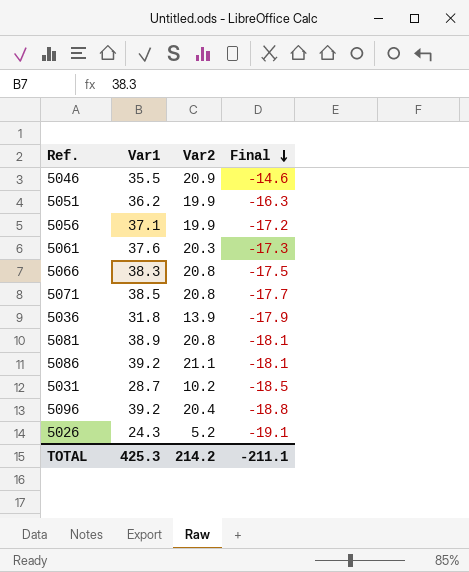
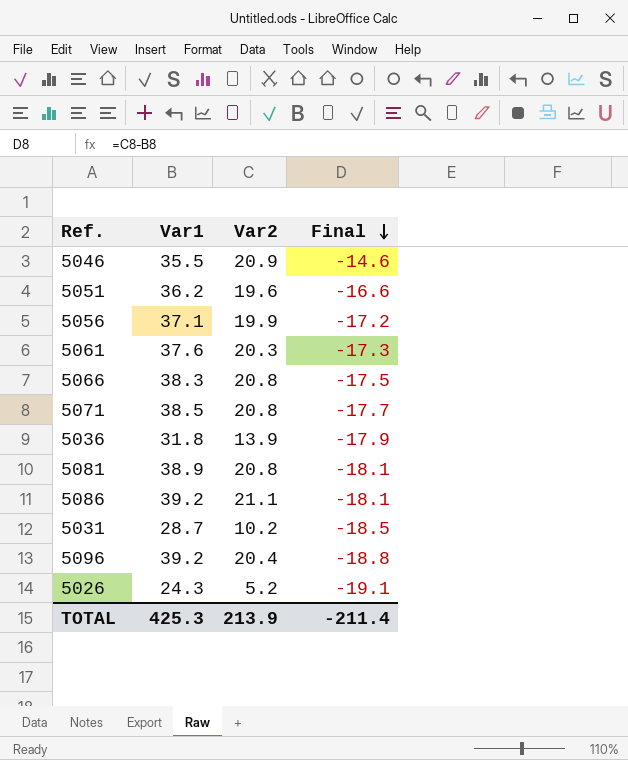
5051 | Var2: 19.9 -> 19.6
5051 | Final: -16.3 -> -16.6
TOTAL | Var2: 214.2 -> 213.9
TOTAL | Final: -211.1 -> -211.4

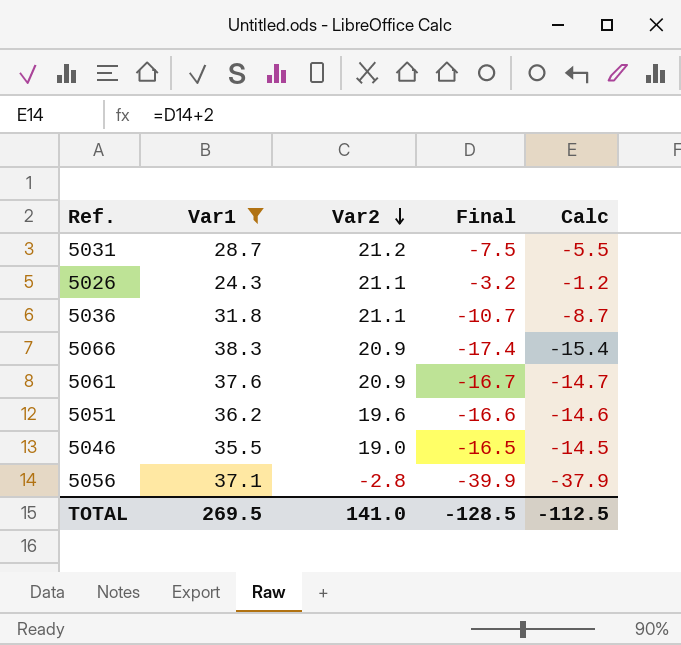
filter: none -> Var1 <= 38.3
row order: Final descending -> Var2 descending
column Calc | formula: none -> [Final] + 2
5031 | Var2: 10.2 -> 21.2
5031 | Final: -18.5 -> -7.5
5026 | Var2: 5.2 -> 21.1
5026 | Final: -19.1 -> -3.2
5036 | Var2: 13.9 -> 21.1
5036 | Final: -17.9 -> -10.7
5066 | Var2: 20.8 -> 20.9
5066 | Final: -17.5 -> -17.4
5061 | Var2: 20.3 -> 20.9
5061 | Final: -17.3 -> -16.7
5046 | Var2: 20.9 -> 19.0
5046 | Final: -14.6 -> -16.5
5056 | Var2: 19.9 -> -2.8
5056 | Final: -17.2 -> -39.9
TOTAL | Var1: 425.3 -> 269.5
TOTAL | Var2: 213.9 -> 141.0
TOTAL | Final: -211.4 -> -128.5

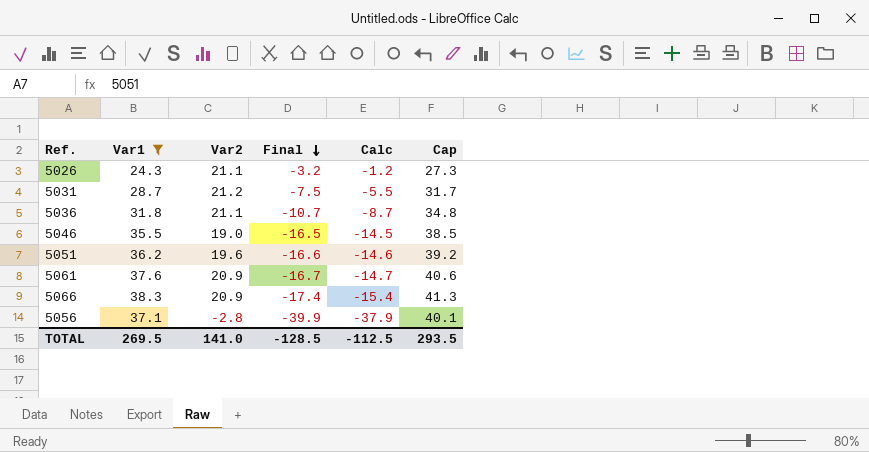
row order: Var2 descending -> Final descending
column Cap | formula: none -> [Var1] + 3

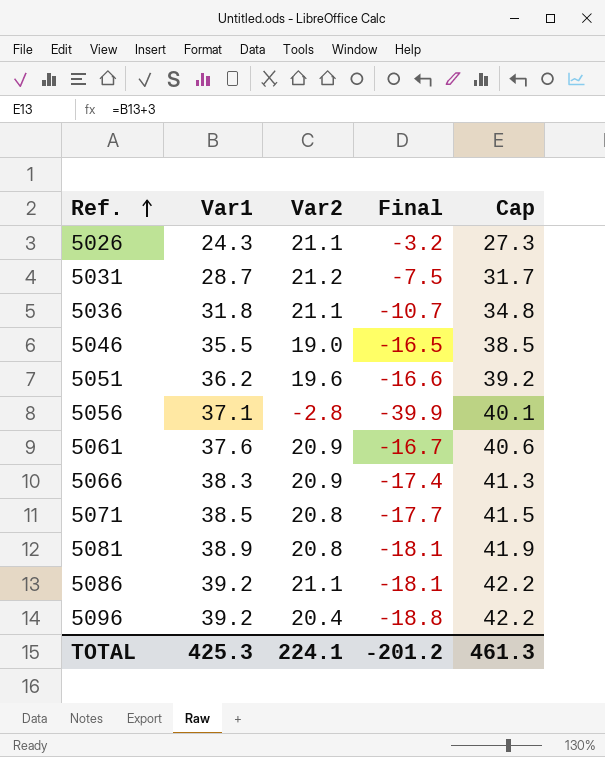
filter: Var1 <= 38.3 -> none
row order: Final descending -> Ref. ascending
column Calc | formula: [Final] + 2 -> none
TOTAL | Var1: 269.5 -> 425.3
TOTAL | Var2: 141.0 -> 224.1
TOTAL | Final: -128.5 -> -201.2
TOTAL | Cap: 293.5 -> 461.3

